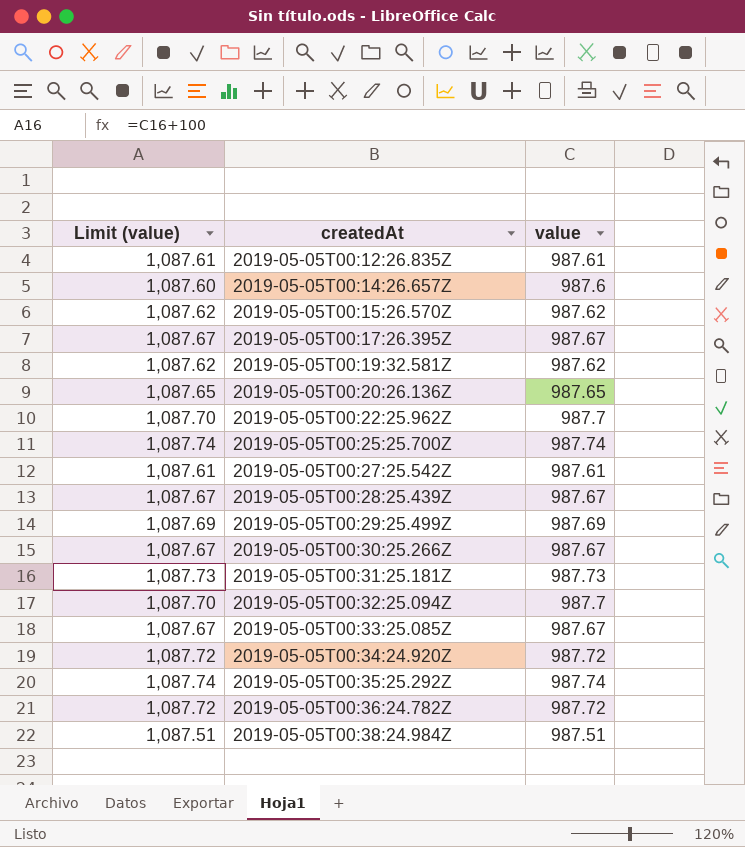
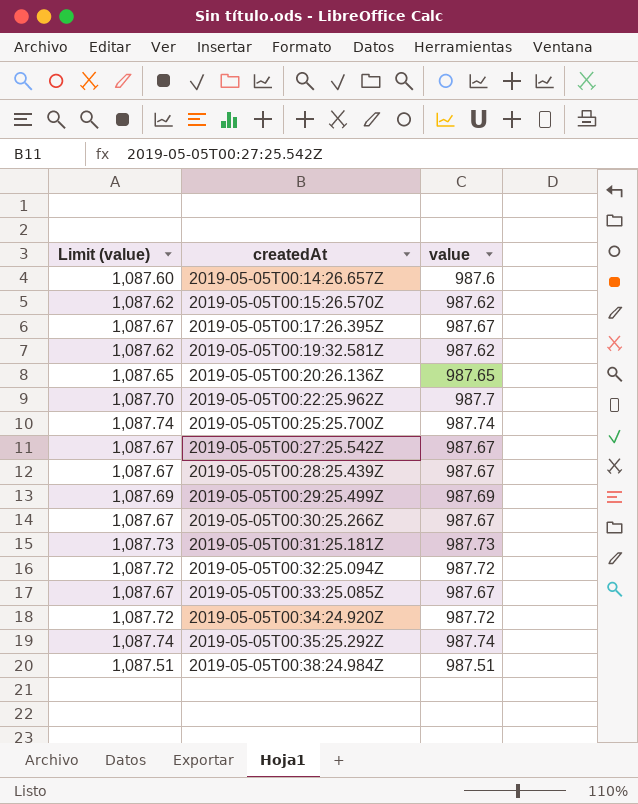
row 2019-05-05T00:12:26.835Z: 1,087.61 | 987.61 -> none
row 2019-05-05T00:36:24.782Z: 1,087.72 | 987.72 -> none
2019-05-05T00:27:25.542Z | Limit (value): 1,087.61 -> 1,087.67
2019-05-05T00:27:25.542Z | value: 987.61 -> 987.67
2019-05-05T00:32:25.094Z | Limit (value): 1,087.70 -> 1,087.72
2019-05-05T00:32:25.094Z | value: 987.7 -> 987.72

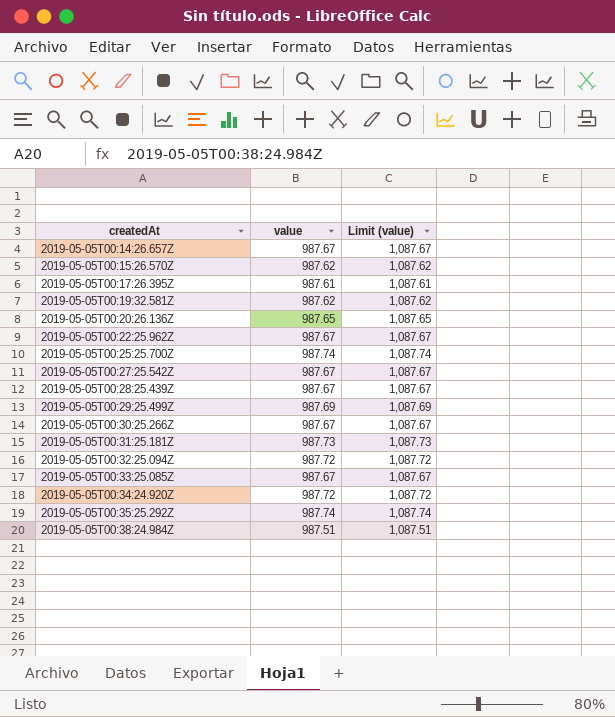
column Limit (value) | position: 1 -> 3
2019-05-05T00:14:26.657Z | value: 987.6 -> 987.67
2019-05-05T00:14:26.657Z | Limit (value): 1,087.60 -> 1,087.67
2019-05-05T00:17:26.395Z | value: 987.67 -> 987.61
2019-05-05T00:17:26.395Z | Limit (value): 1,087.67 -> 1,087.61
2019-05-05T00:22:25.962Z | value: 987.7 -> 987.67
2019-05-05T00:22:25.962Z | Limit (value): 1,087.70 -> 1,087.67

